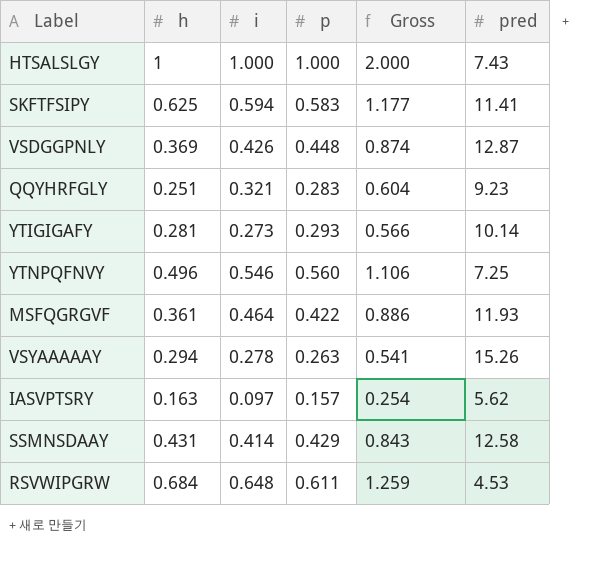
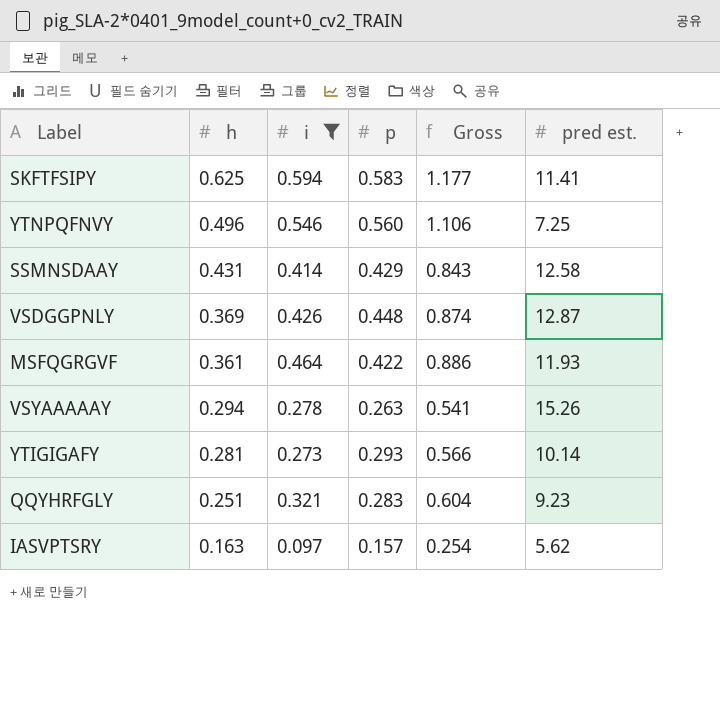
filter: none -> i <= 0.594
row order: none -> h descending
column name: pred -> pred est.

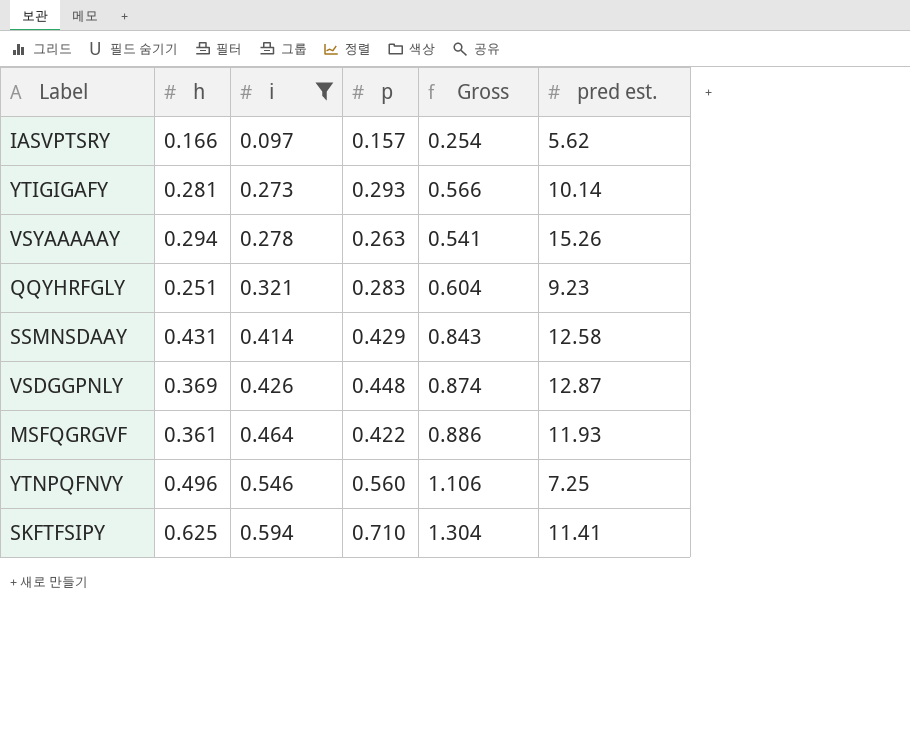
row order: h descending -> i ascending
IASVPTSRY | h: 0.163 -> 0.166
SKFTFSIPY | p: 0.583 -> 0.710
SKFTFSIPY | Gross: 1.177 -> 1.304

